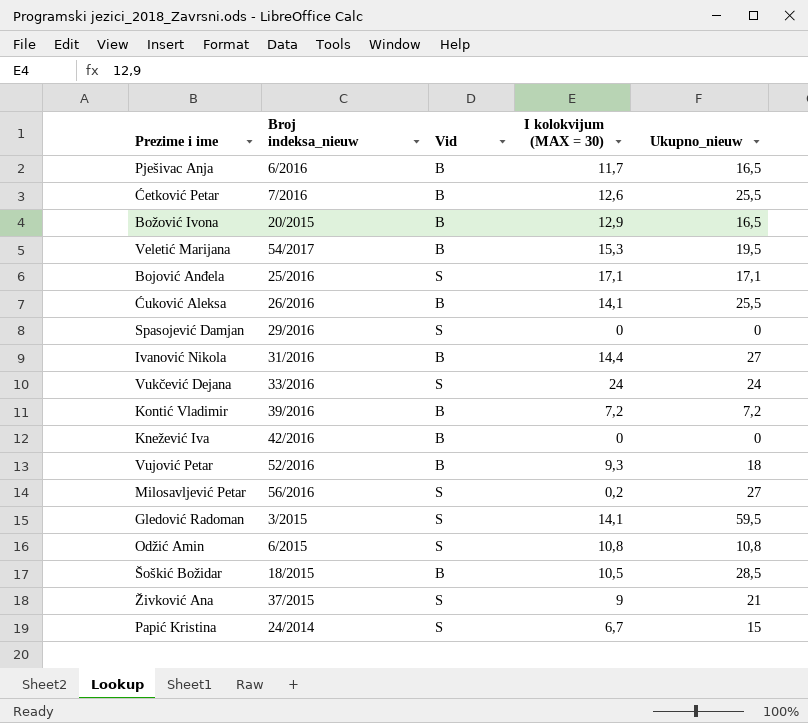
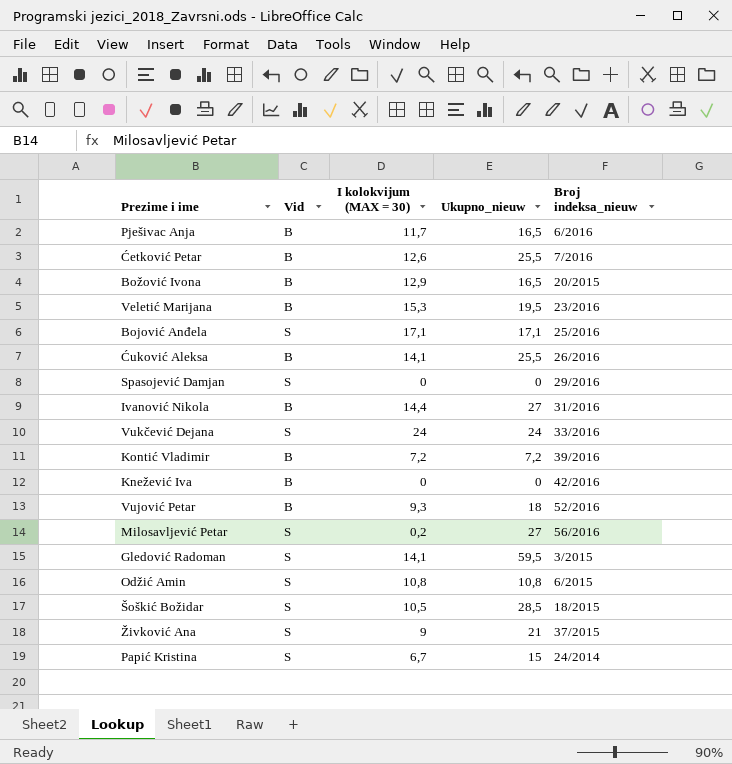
column Broj indeksa_nieuw | position: 2 -> 5
Veletić Marijana | Broj indeksa_nieuw: 54/2017 -> 23/2016
Šoškić Božidar | Vid: B -> S

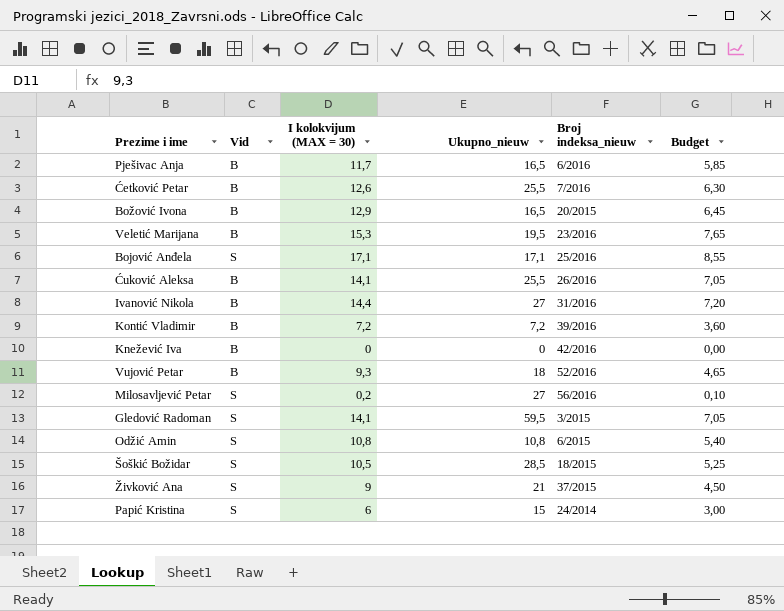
column Budget | formula: none -> [I kolokvijum (MAX = 30)] * 0,5
row Spasojević Damjan: S | 0 | 0 | 29/2016 -> none
row Vukčević Dejana: S | 24 | 24 | 33/2016 -> none
Papić Kristina | I kolokvijum (MAX = 30): 6,7 -> 6

